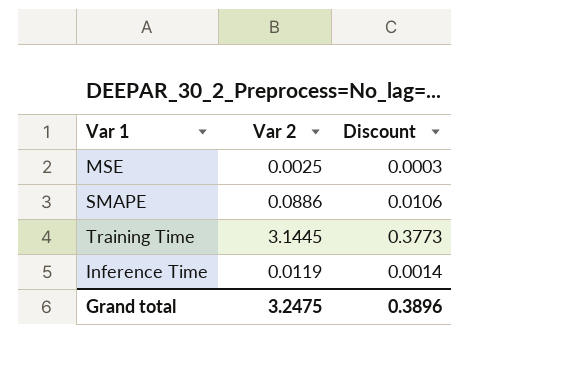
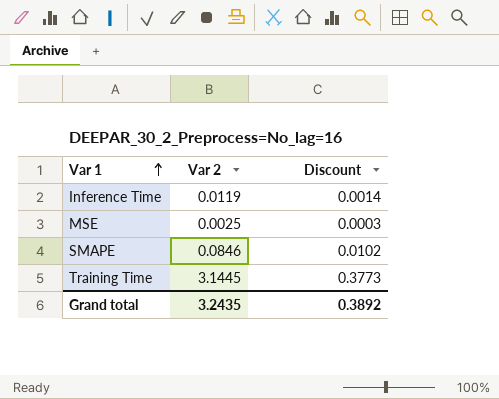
row order: none -> Var 1 ascending
SMAPE | Var 2: 0.0886 -> 0.0846
SMAPE | Discount: 0.0106 -> 0.0102
Grand total | Var 2: 3.2475 -> 3.2435
Grand total | Discount: 0.3896 -> 0.3892

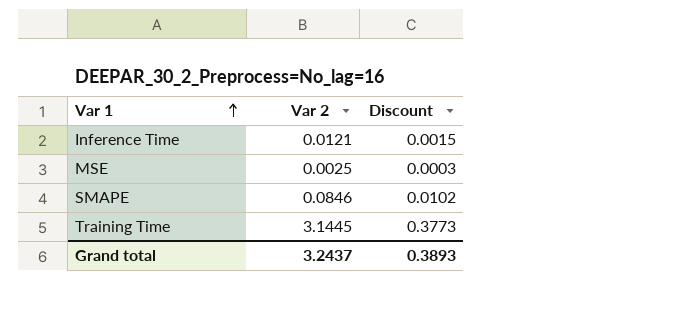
Inference Time | Var 2: 0.0119 -> 0.0121
Inference Time | Discount: 0.0014 -> 0.0015
Grand total | Var 2: 3.2435 -> 3.2437
Grand total | Discount: 0.3892 -> 0.3893

